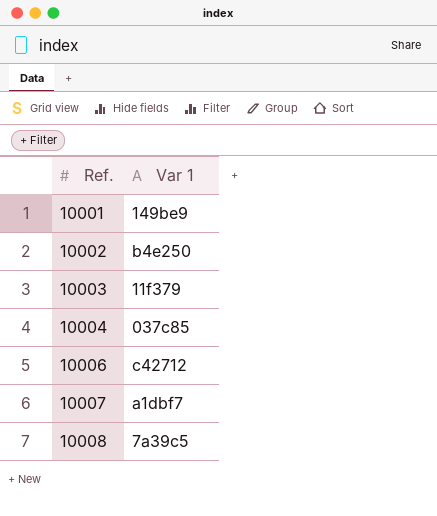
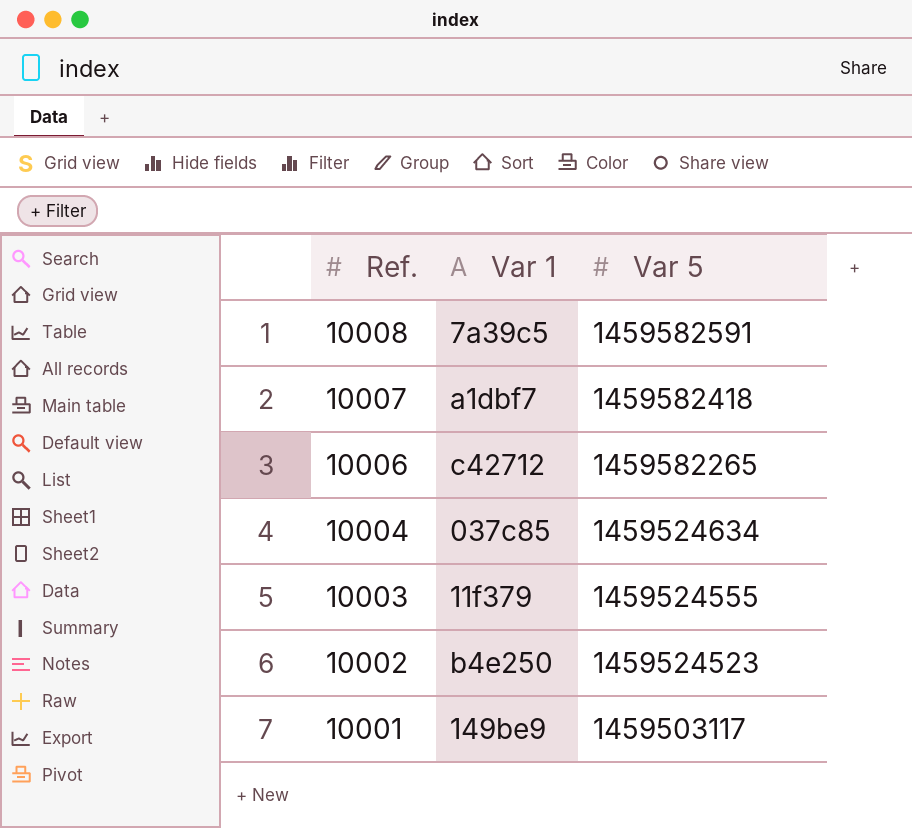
row order: Ref. ascending -> Ref. descending
column Var 5 | position: none -> 3

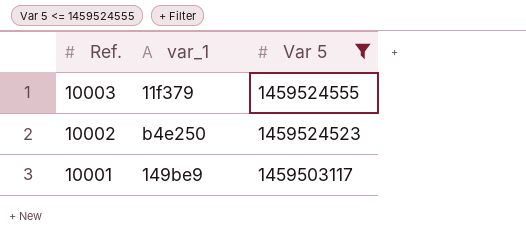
filter: none -> Var 5 <= 1459524555
column name: Var 1 -> var_1

